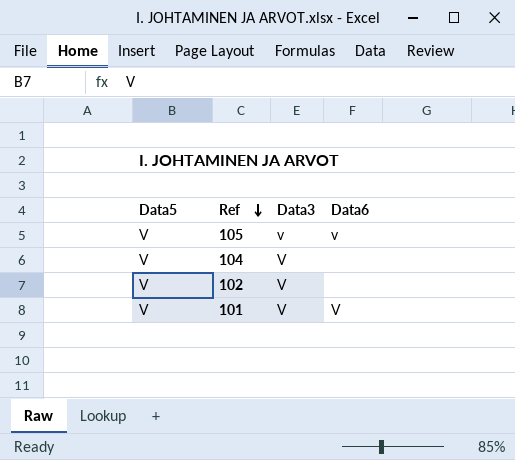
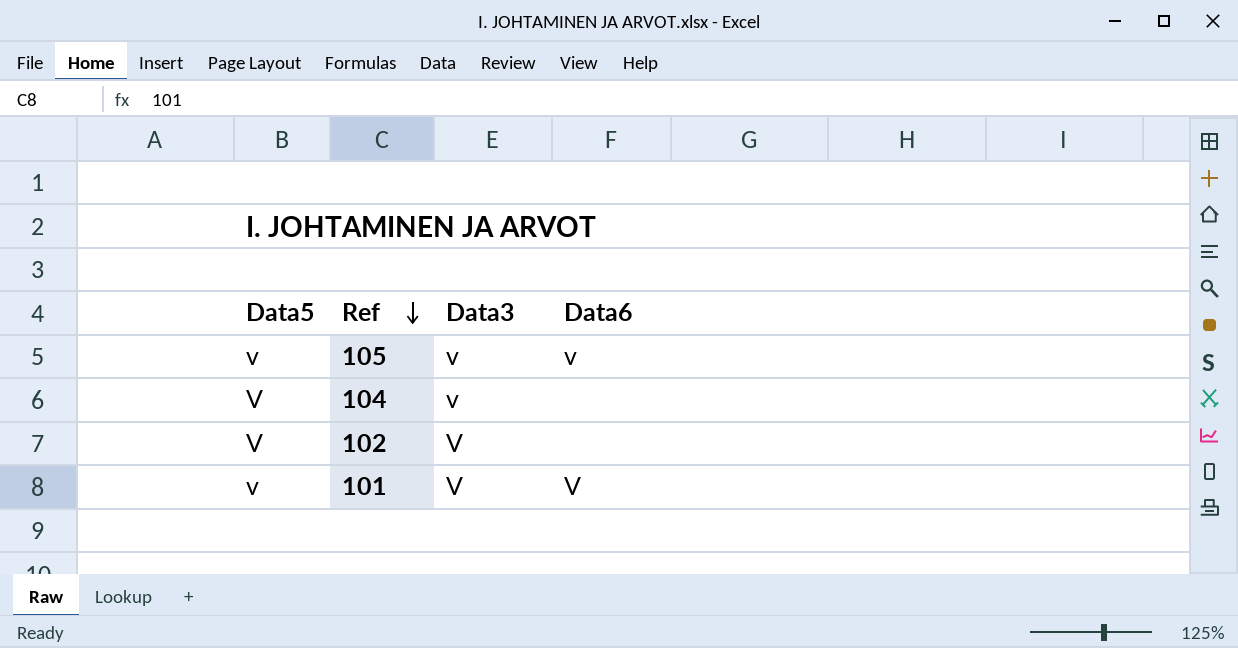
105 | Data5: V -> v
104 | Data3: V -> v
101 | Data5: V -> v

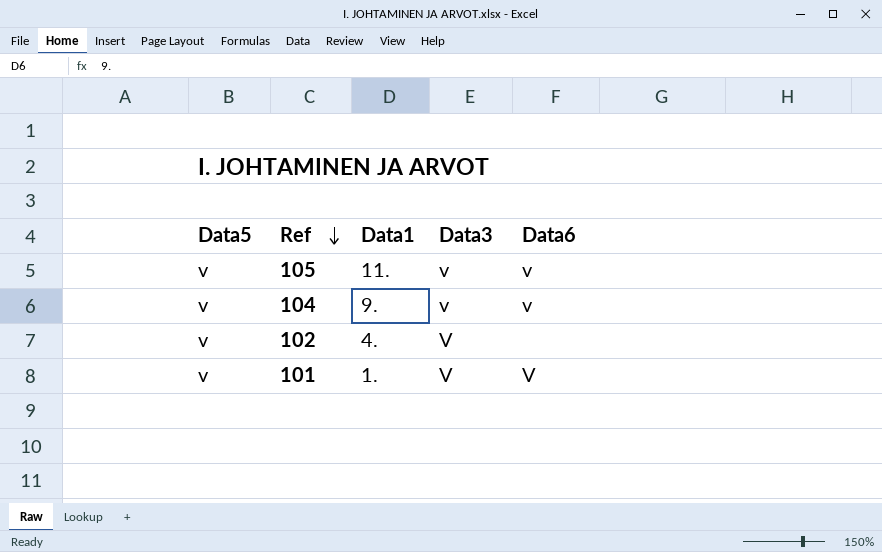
column Data1 | position: none -> 3
104 | Data5: V -> v
104 | Data6: none -> v
102 | Data5: V -> v

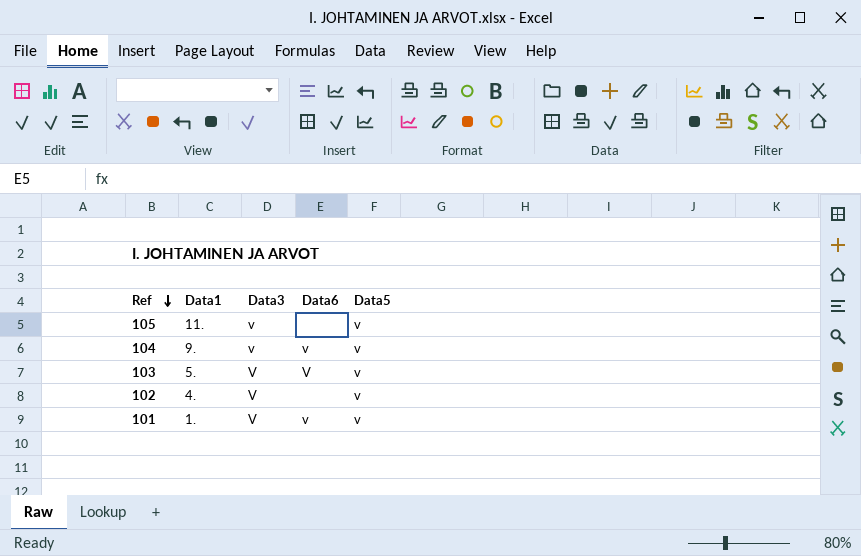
column Data5 | position: 1 -> 5
105 | Data6: v -> none
row 103: none -> 5. | V | V | v
101 | Data6: V -> v

